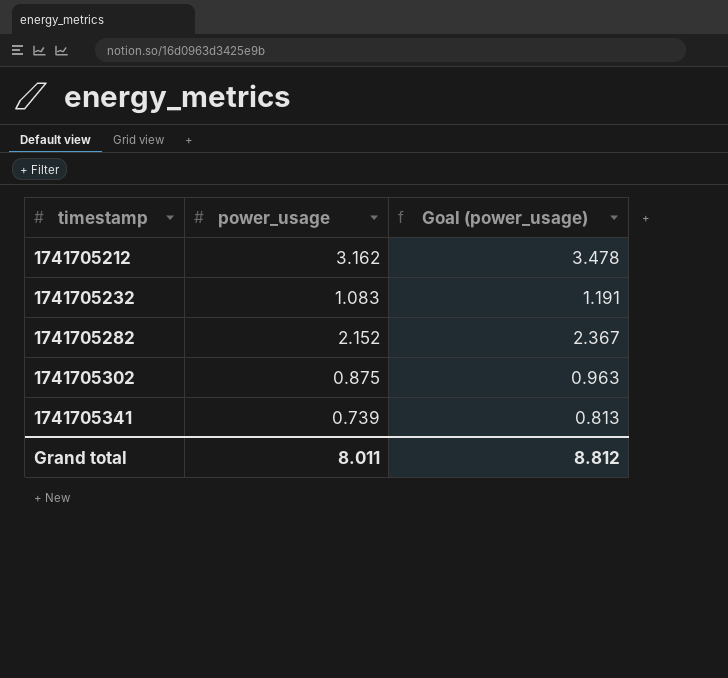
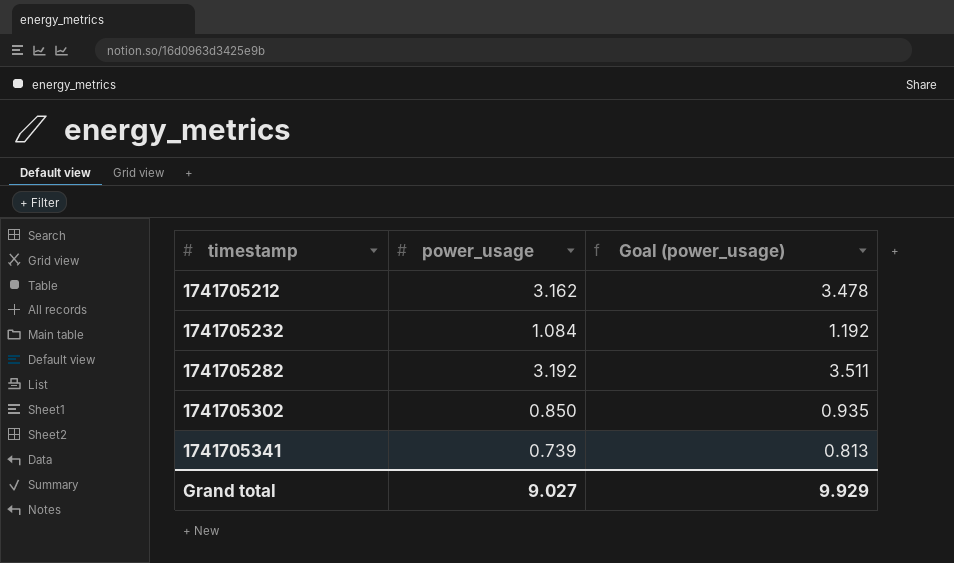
1741705232 | power_usage: 1.083 -> 1.084
1741705232 | Goal (power_usage): 1.191 -> 1.192
1741705282 | power_usage: 2.152 -> 3.192
1741705282 | Goal (power_usage): 2.367 -> 3.511
1741705302 | power_usage: 0.875 -> 0.850
1741705302 | Goal (power_usage): 0.963 -> 0.935
Grand total | power_usage: 8.011 -> 9.027
Grand total | Goal (power_usage): 8.812 -> 9.929

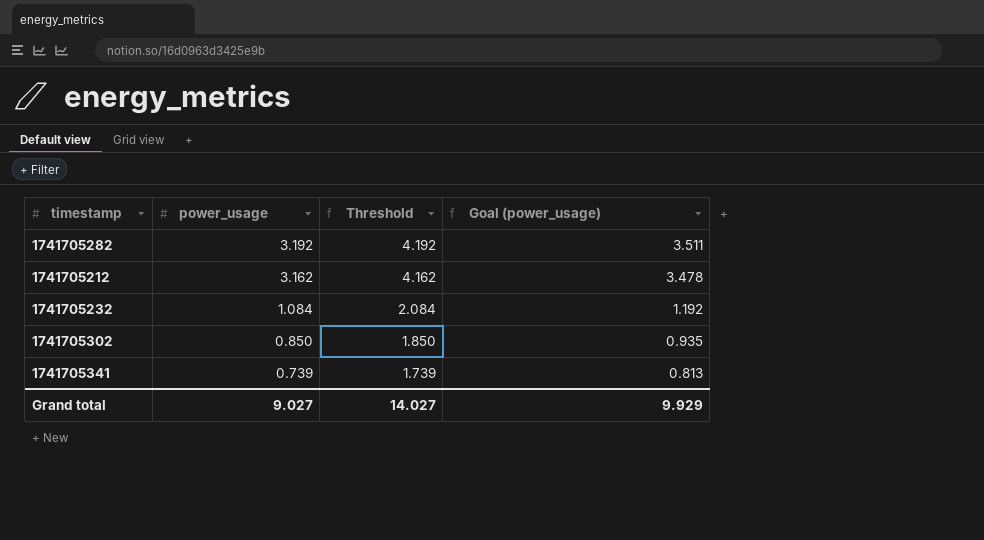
row order: timestamp ascending -> power_usage descending
column Threshold | formula: none -> [power_usage] + 1

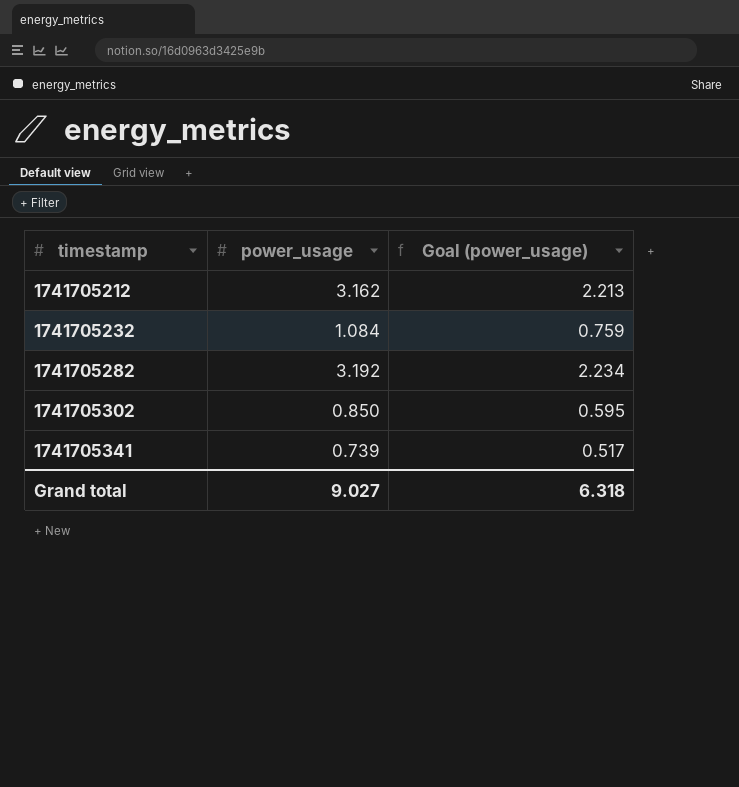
row order: power_usage descending -> timestamp ascending
column Threshold | formula: [power_usage] + 1 -> none
column Goal (power_usage) | formula: [power_usage] * 1.1 -> [power_usage] * 0.7
Grand total | Goal (power_usage): 9.929 -> 6.318

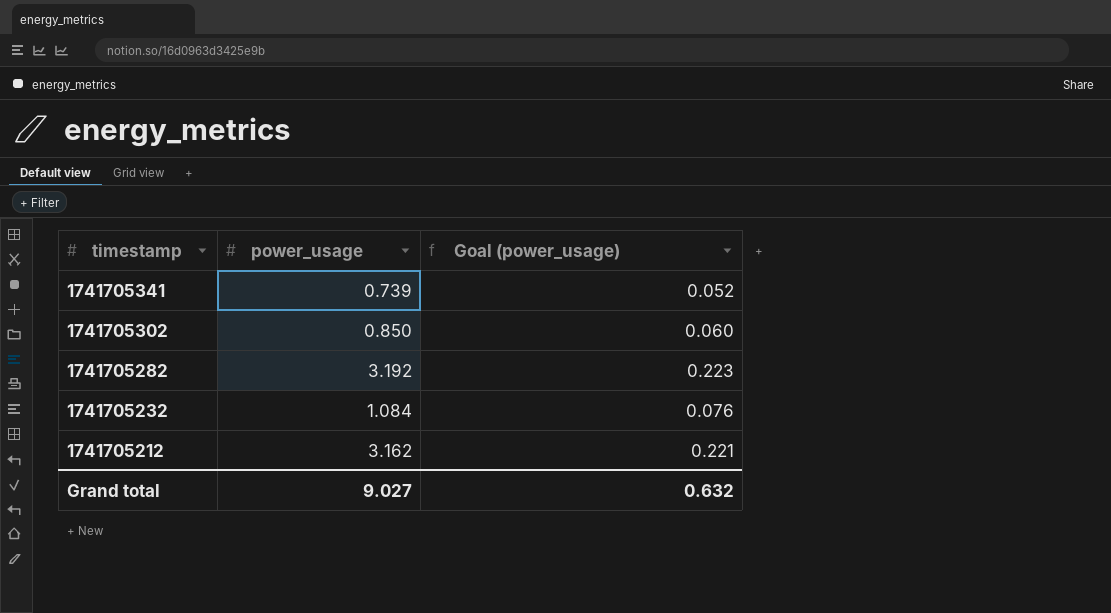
row order: timestamp ascending -> timestamp descending
column Goal (power_usage) | formula: [power_usage] * 0.7 -> [power_usage] * 0.07
Grand total | Goal (power_usage): 6.318 -> 0.632

